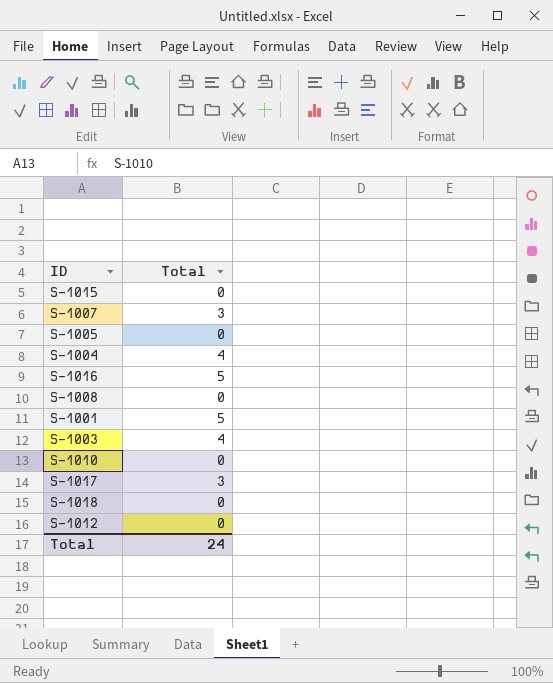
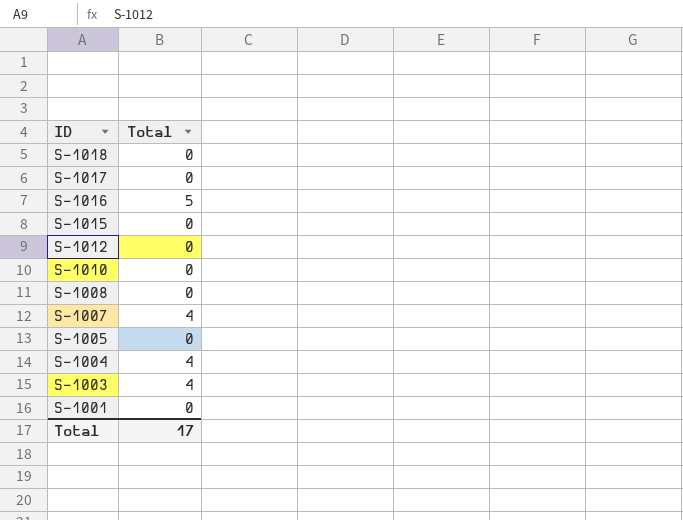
row order: none -> ID descending
S-1017 | Total: 3 -> 0
S-1007 | Total: 3 -> 4
S-1001 | Total: 5 -> 0
Total | Total: 24 -> 17

